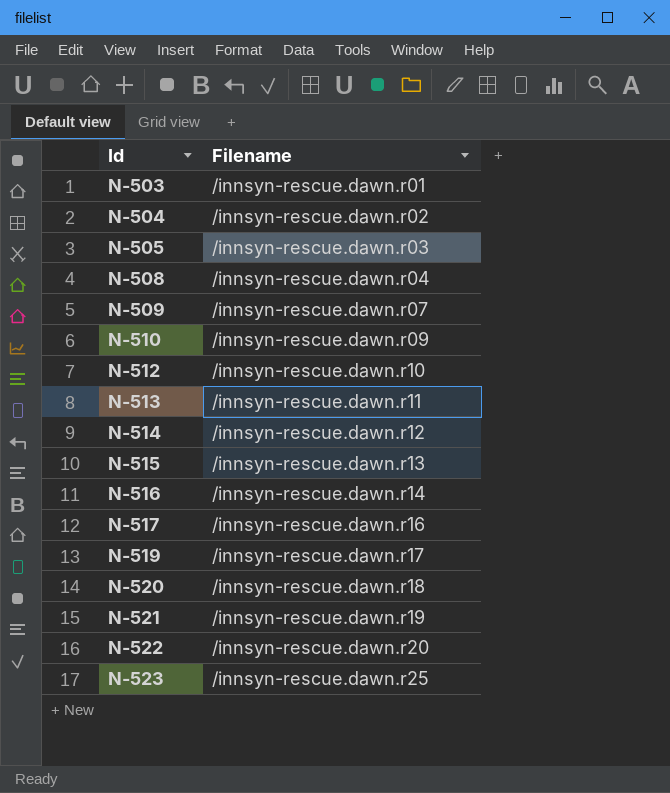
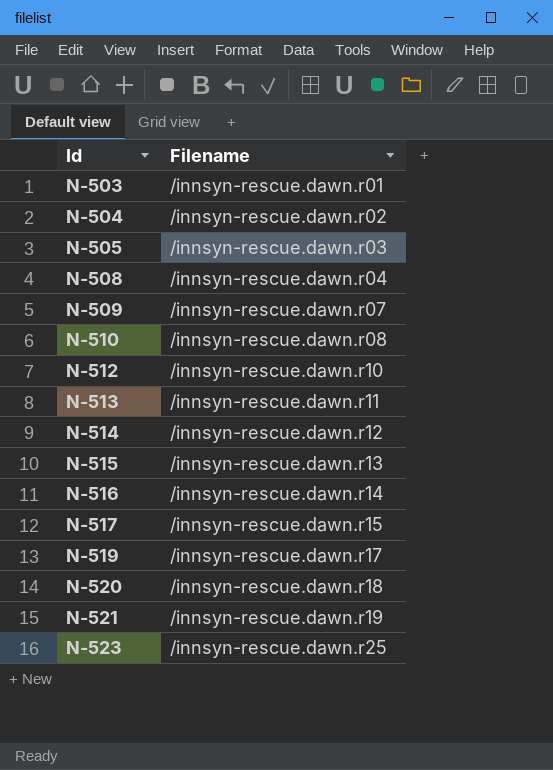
row N-522: /innsyn-rescue.dawn.r20 -> none
N-510 | Filename: /innsyn-rescue.dawn.r09 -> /innsyn-rescue.dawn.r08
N-517 | Filename: /innsyn-rescue.dawn.r16 -> /innsyn-rescue.dawn.r15

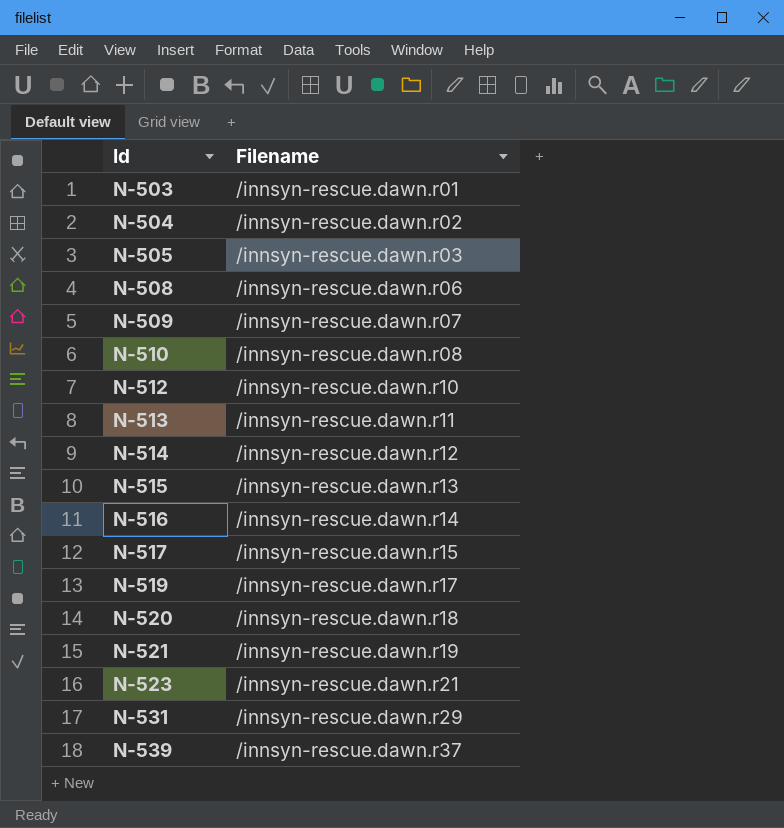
N-508 | Filename: /innsyn-rescue.dawn.r04 -> /innsyn-rescue.dawn.r06
N-523 | Filename: /innsyn-rescue.dawn.r25 -> /innsyn-rescue.dawn.r21
row N-531: none -> /innsyn-rescue.dawn.r29
row N-539: none -> /innsyn-rescue.dawn.r37

